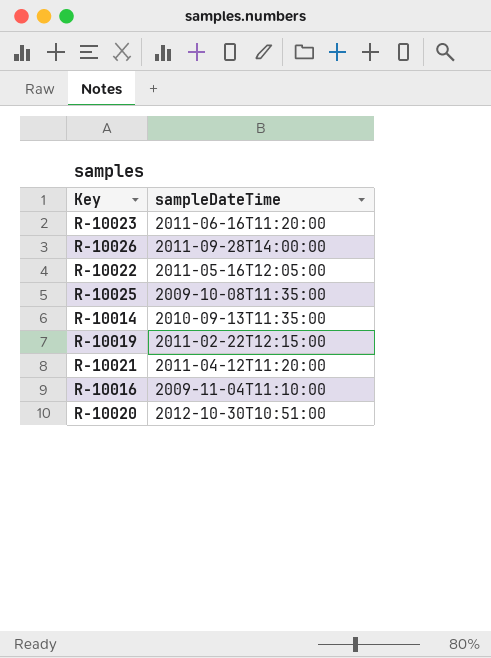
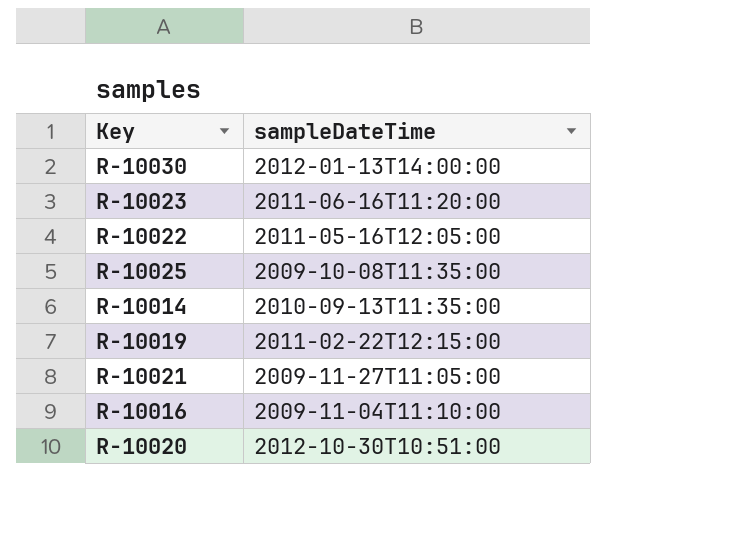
row R-10026: 2011-09-28T14:00:00 -> none
row R-10030: none -> 2012-01-13T14:00:00
R-10021 | sampleDateTime: 2011-04-12T11:20:00 -> 2009-11-27T11:05:00

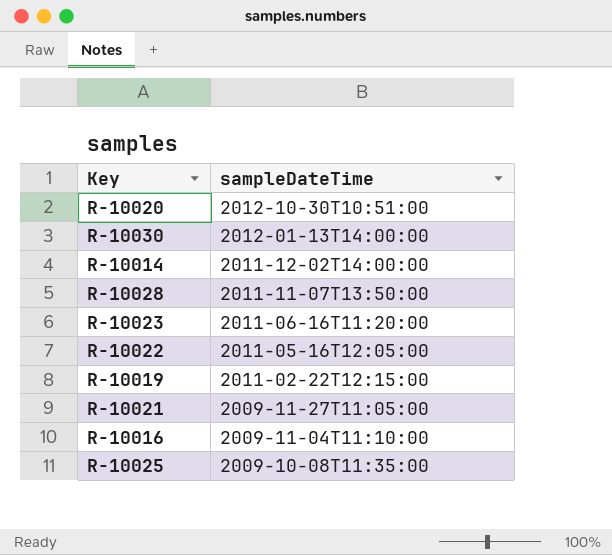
row order: none -> sampleDateTime descending
R-10014 | sampleDateTime: 2010-09-13T11:35:00 -> 2011-12-02T14:00:00
row R-10028: none -> 2011-11-07T13:50:00

